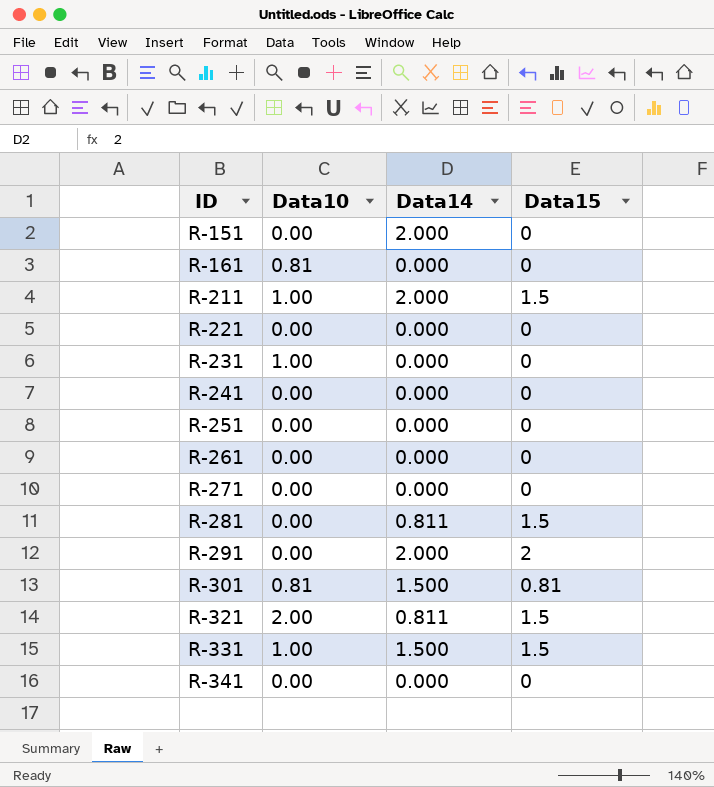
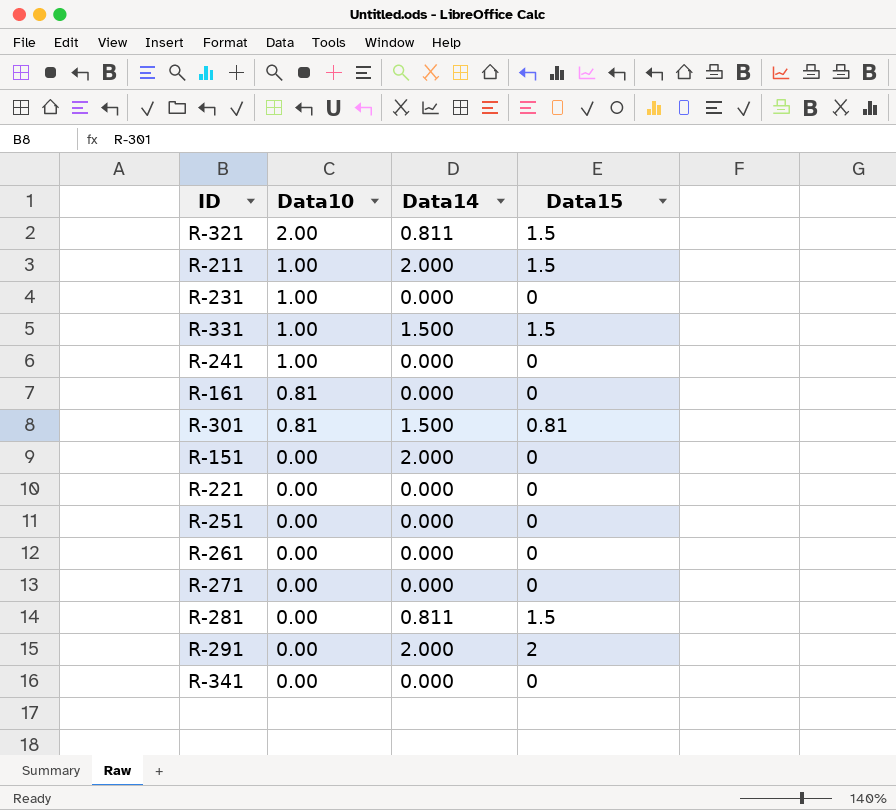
row order: ID ascending -> Data10 descending
R-241 | Data10: 0.00 -> 1.00

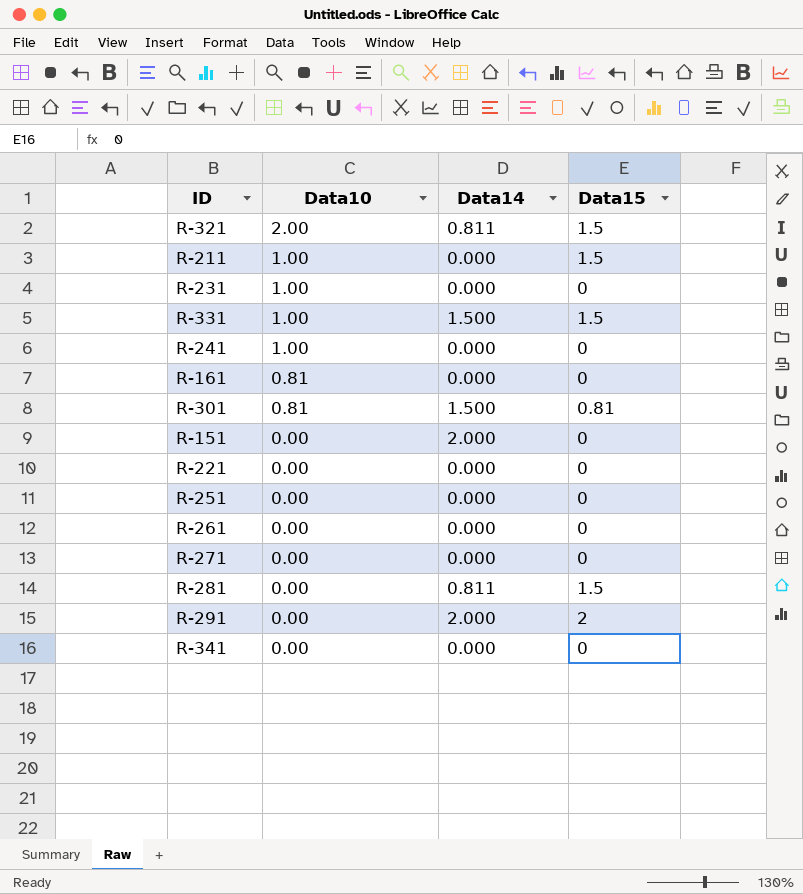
R-211 | Data14: 2.000 -> 0.000

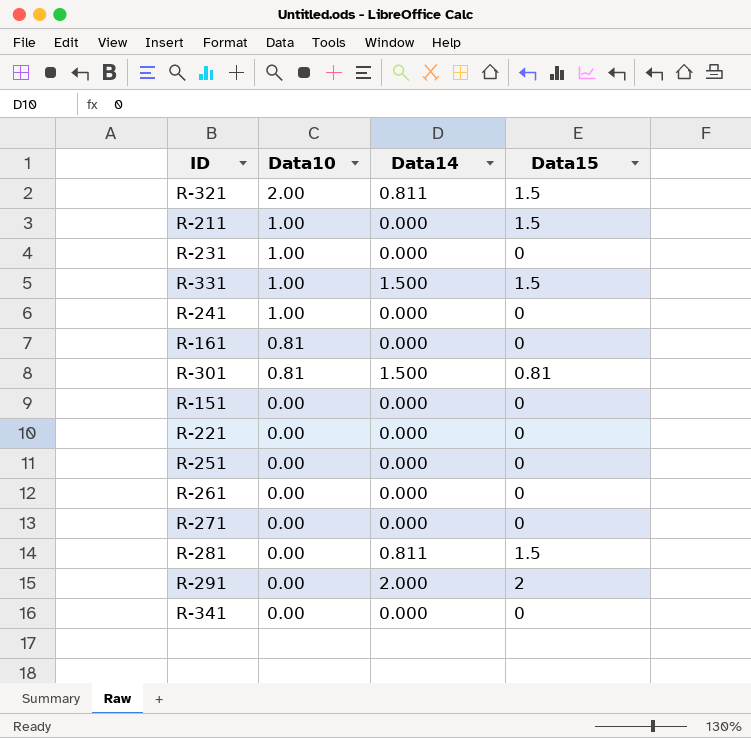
R-151 | Data14: 2.000 -> 0.000

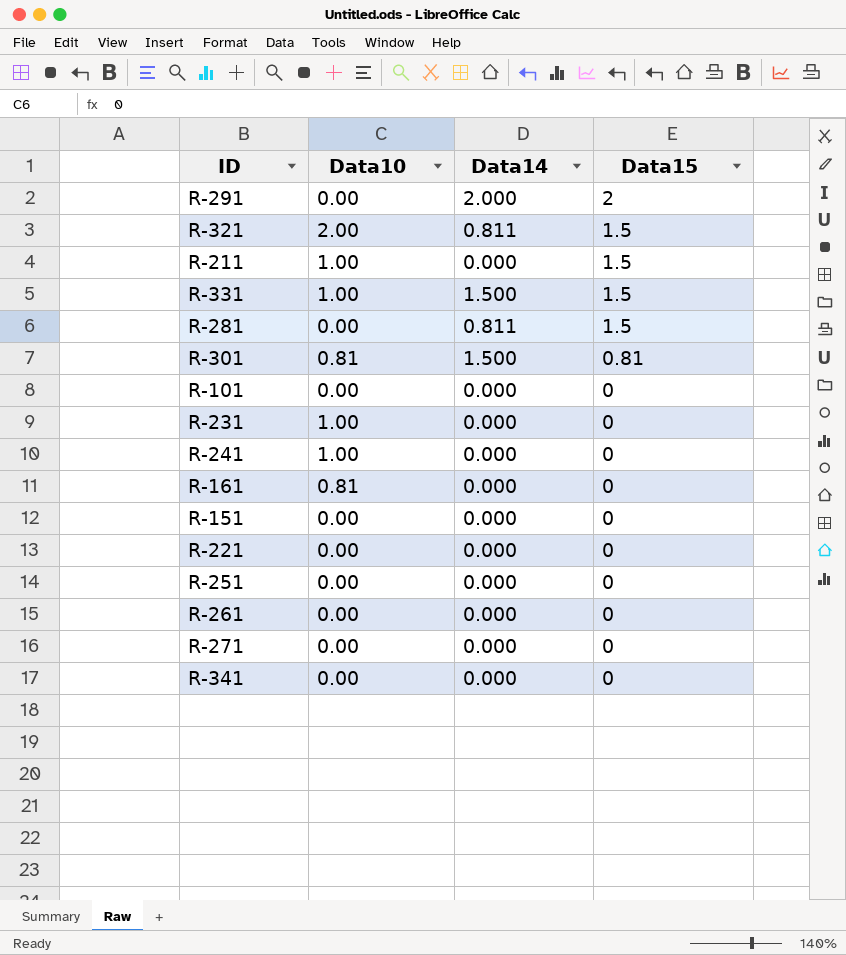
row order: Data10 descending -> Data15 descending
row R-101: none -> 0.00 | 0.000 | 0

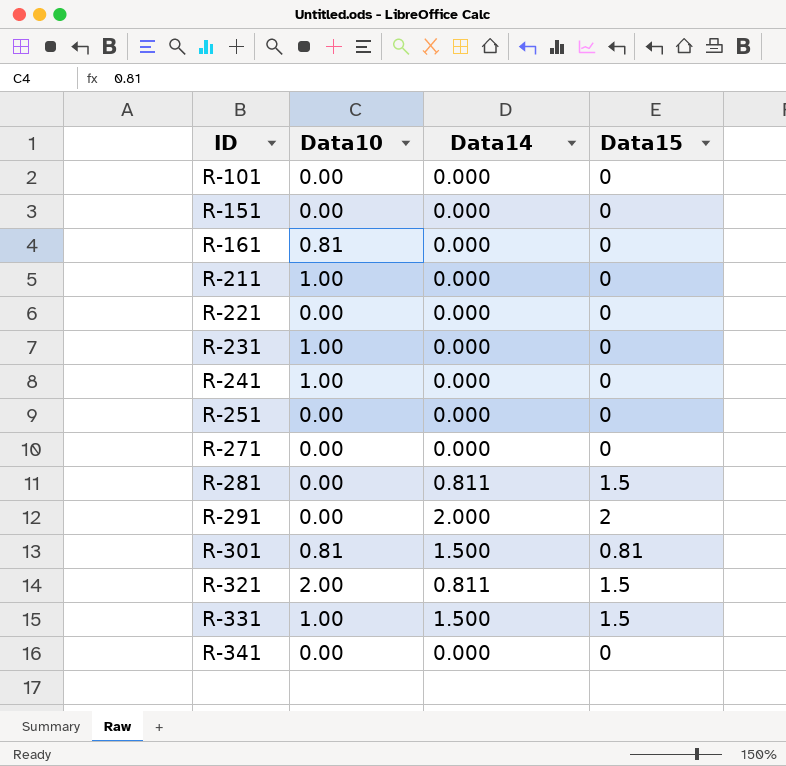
row order: Data15 descending -> ID ascending
row R-261: 0.00 | 0.000 | 0 -> none
R-211 | Data15: 1.5 -> 0

